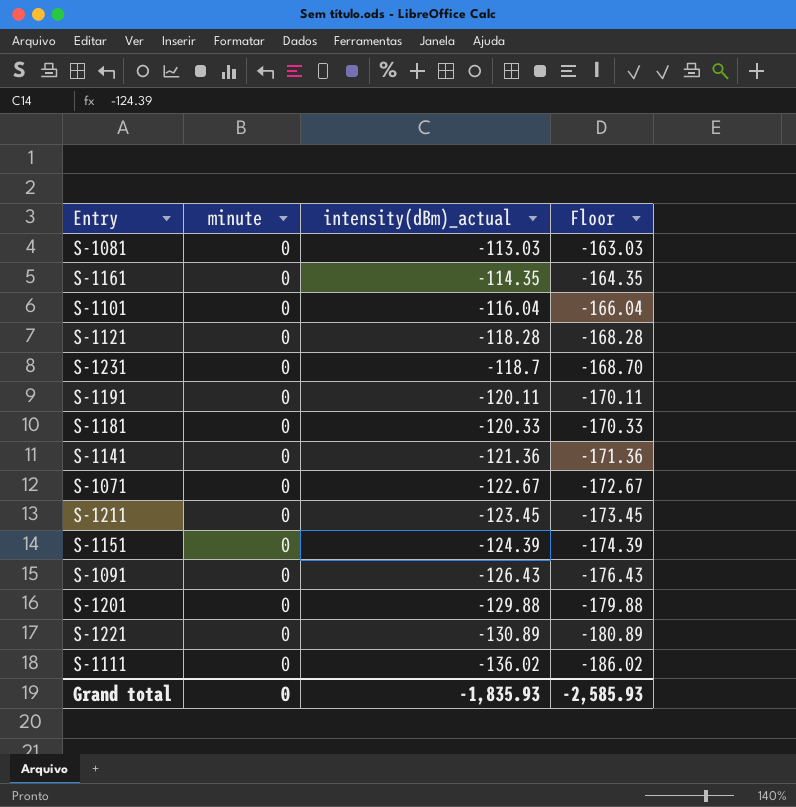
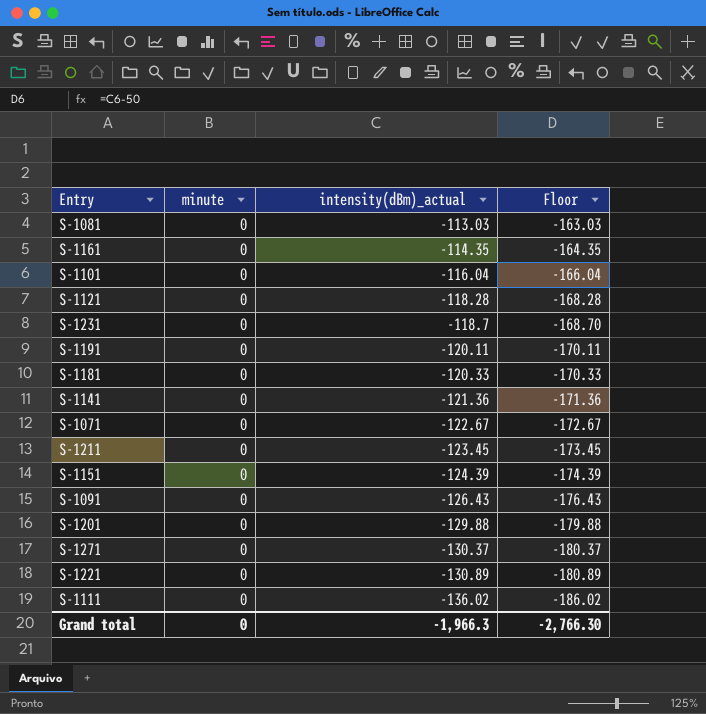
row S-1271: none -> 0 | -130.37 | -180.37
Grand total | intensity(dBm)_actual: -1,835.93 -> -1,966.3
Grand total | Floor: -2,585.93 -> -2,766.30

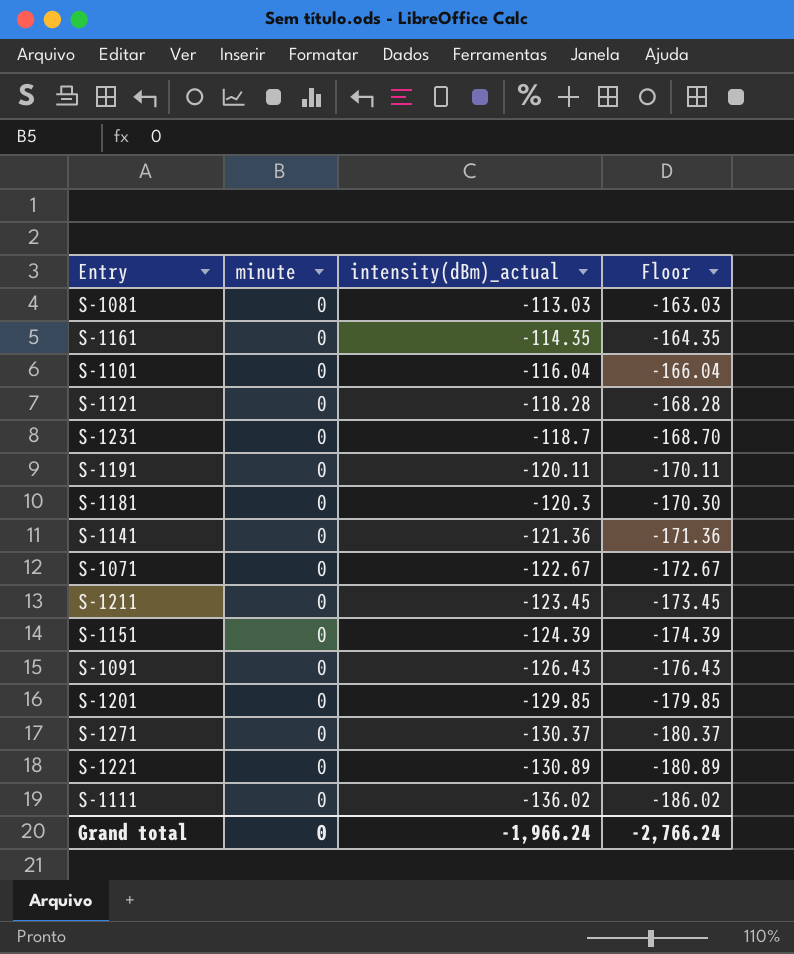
S-1181 | intensity(dBm)_actual: -120.33 -> -120.3
S-1181 | Floor: -170.33 -> -170.30
S-1201 | intensity(dBm)_actual: -129.88 -> -129.85
S-1201 | Floor: -179.88 -> -179.85
Grand total | intensity(dBm)_actual: -1,966.3 -> -1,966.24
Grand total | Floor: -2,766.30 -> -2,766.24

